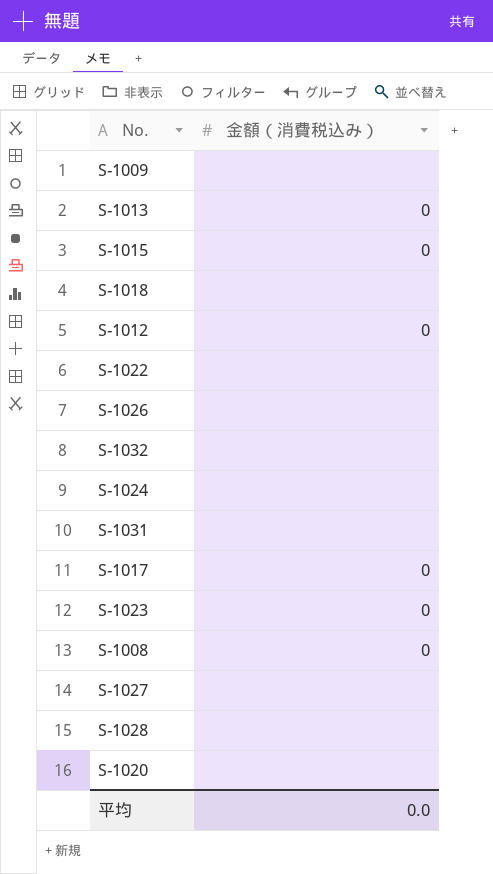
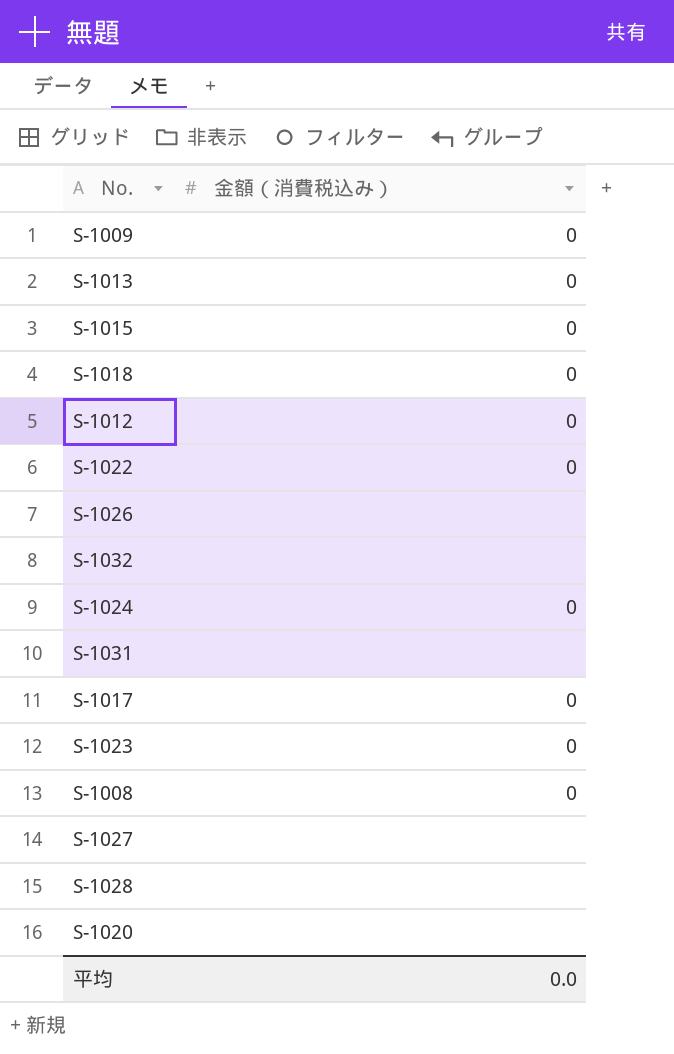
S-1009 | 金額（消費税込み）: none -> 0
S-1018 | 金額（消費税込み）: none -> 0
S-1022 | 金額（消費税込み）: none -> 0
S-1024 | 金額（消費税込み）: none -> 0

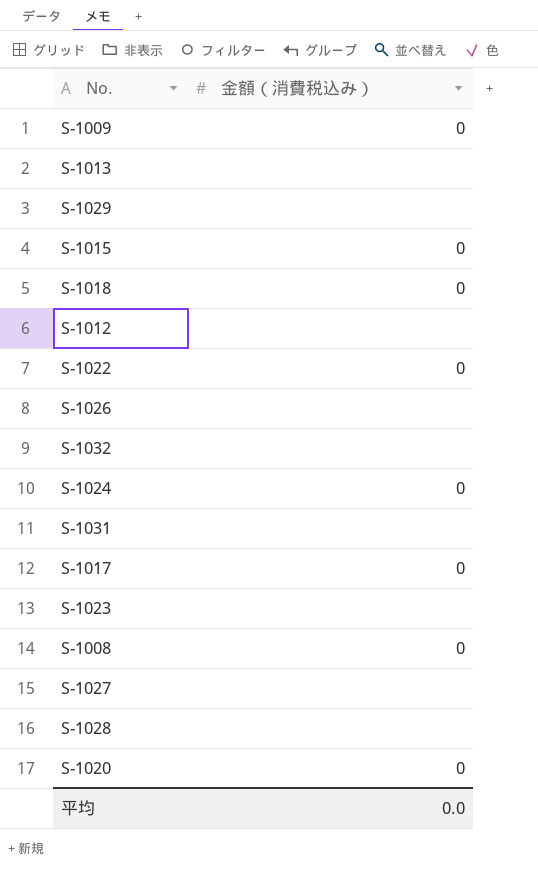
S-1013 | 金額（消費税込み）: 0 -> none
row S-1029: none -> none
S-1012 | 金額（消費税込み）: 0 -> none
S-1023 | 金額（消費税込み）: 0 -> none
S-1020 | 金額（消費税込み）: none -> 0

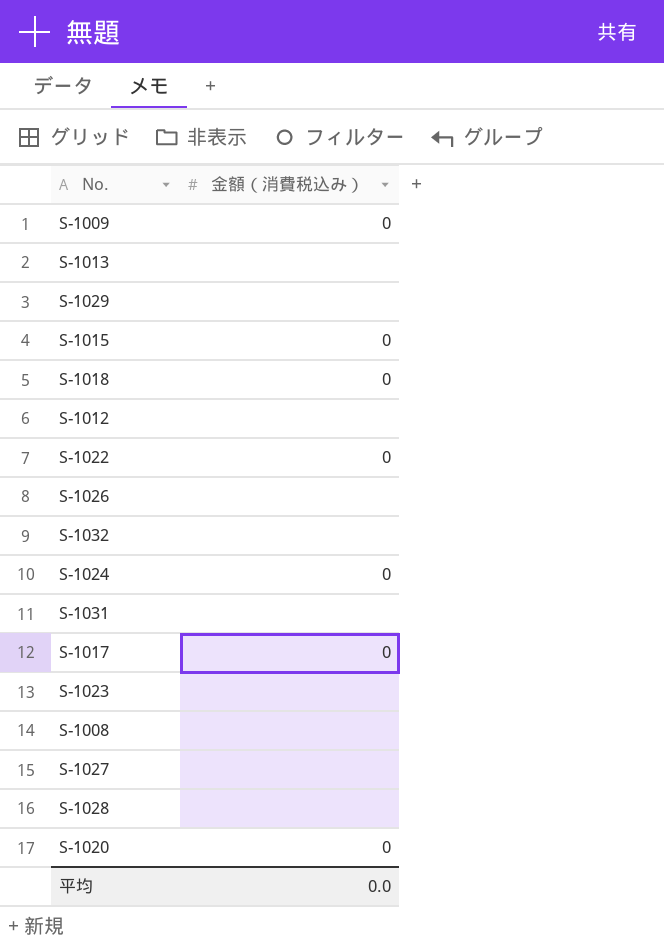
S-1008 | 金額（消費税込み）: 0 -> none

